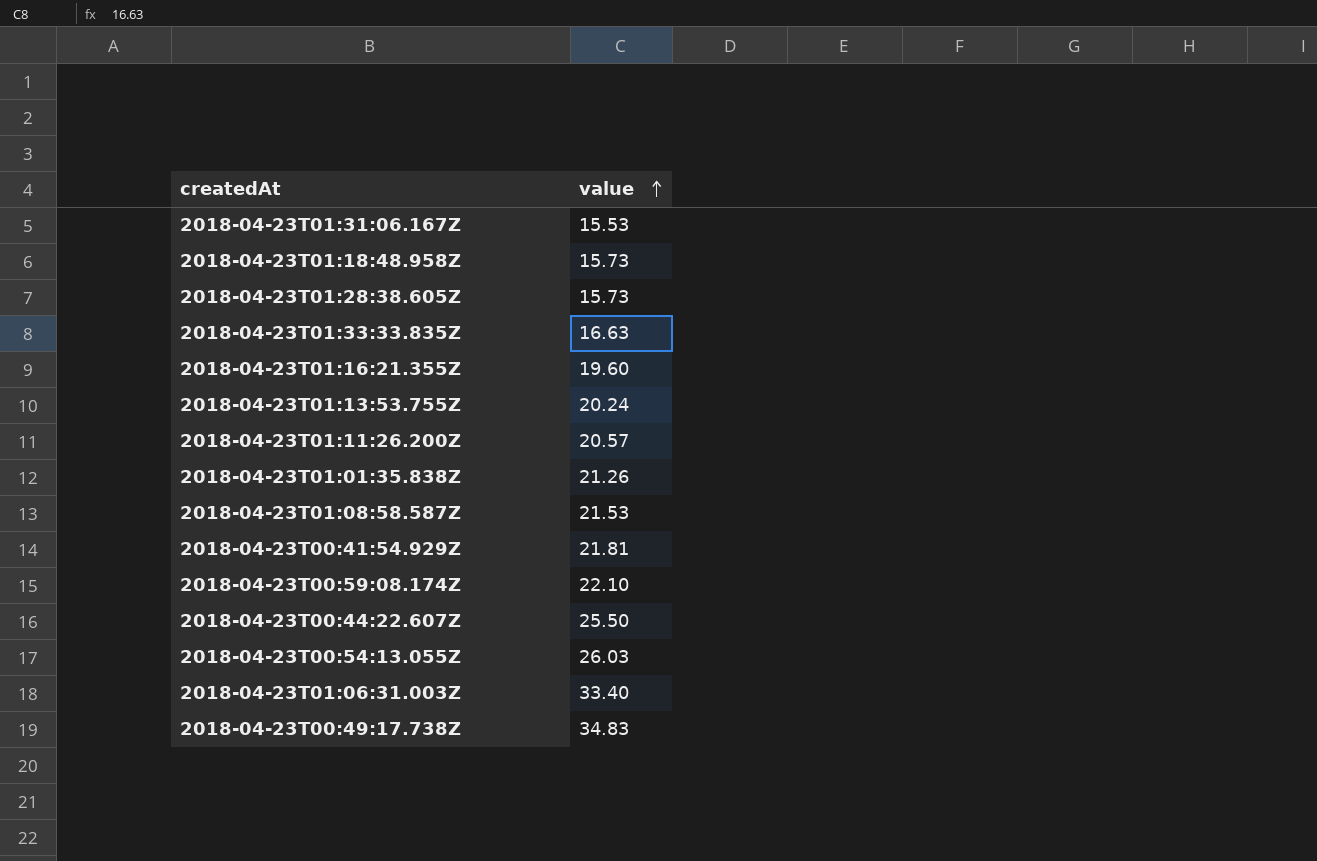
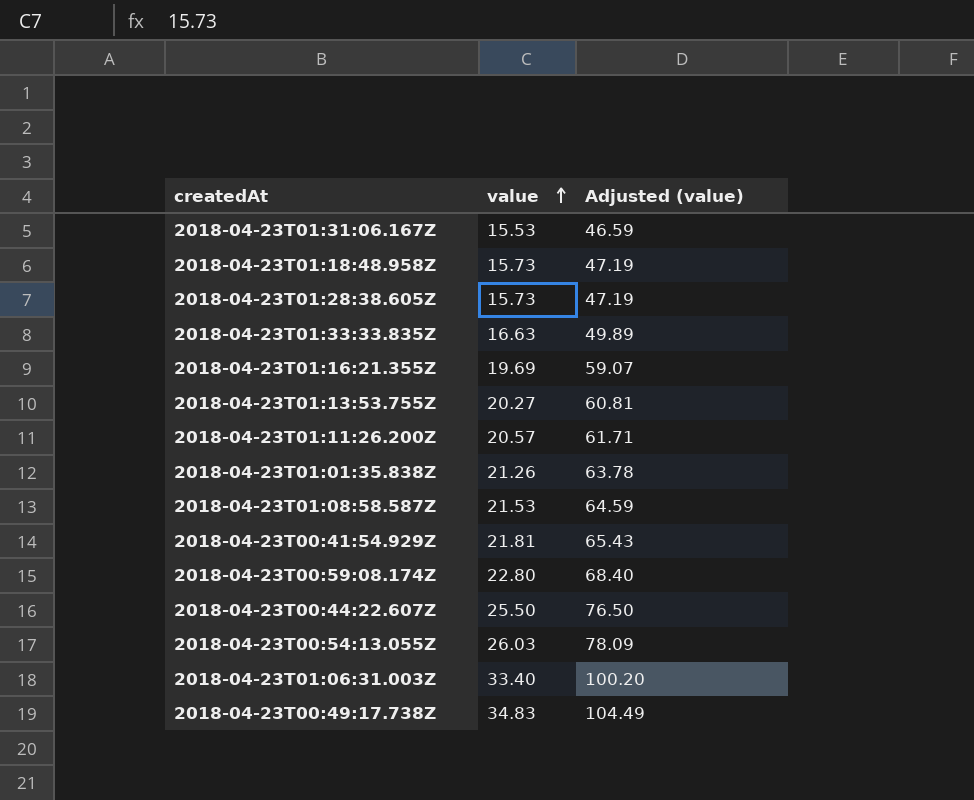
column Adjusted (value) | formula: none -> [value] * 3
2018-04-23T01:16:21.355Z | value: 19.60 -> 19.69
2018-04-23T01:13:53.755Z | value: 20.24 -> 20.27
2018-04-23T00:59:08.174Z | value: 22.10 -> 22.80

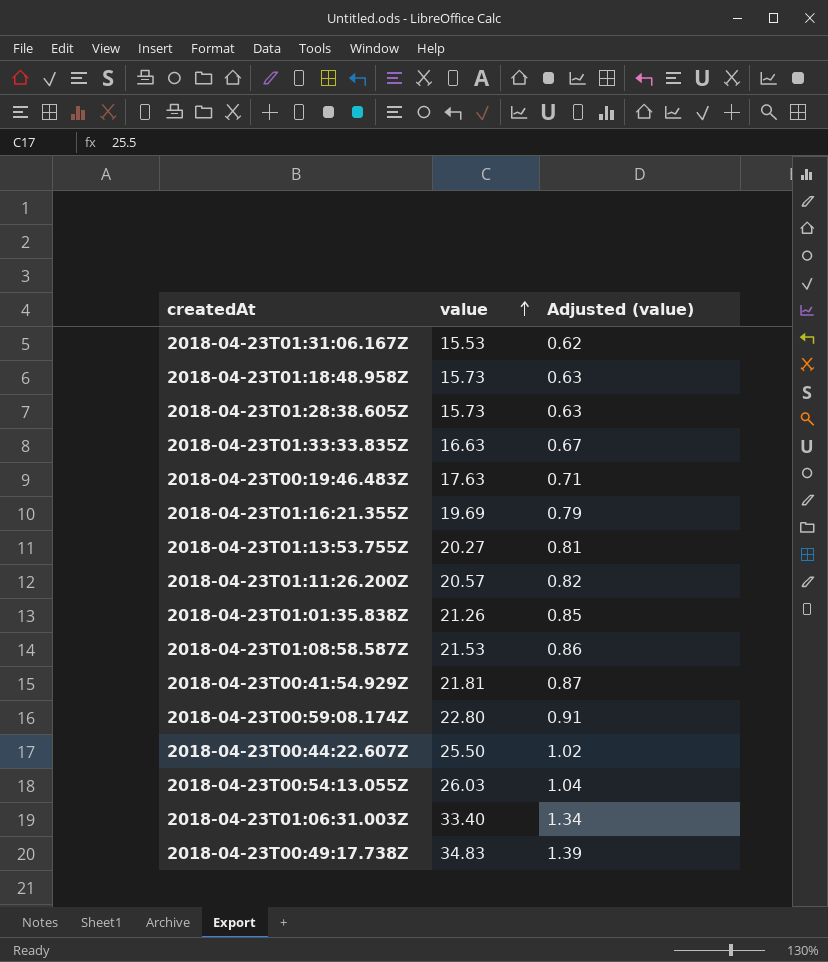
column Adjusted (value) | formula: [value] * 3 -> [value] * 0.04
row 2018-04-23T00:19:46.483Z: none -> 17.63 | 0.71

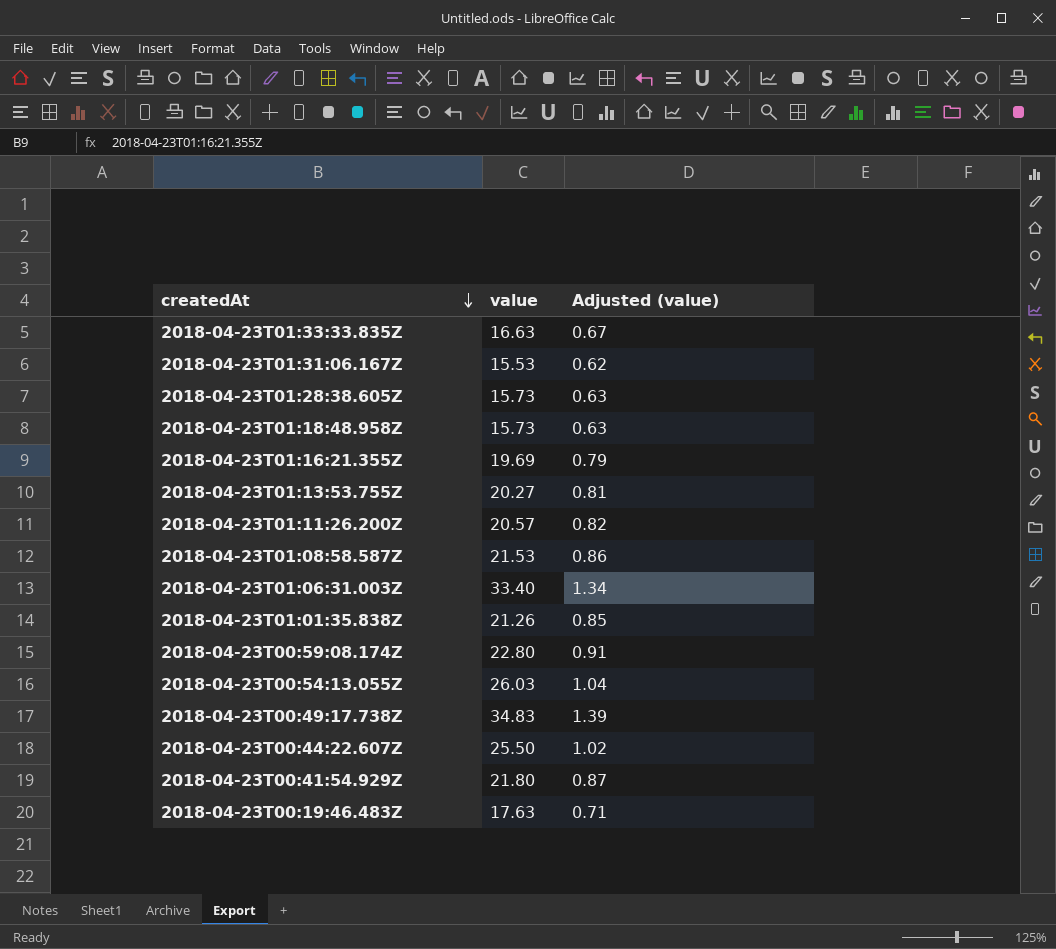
row order: value ascending -> createdAt descending
2018-04-23T00:41:54.929Z | value: 21.81 -> 21.80

